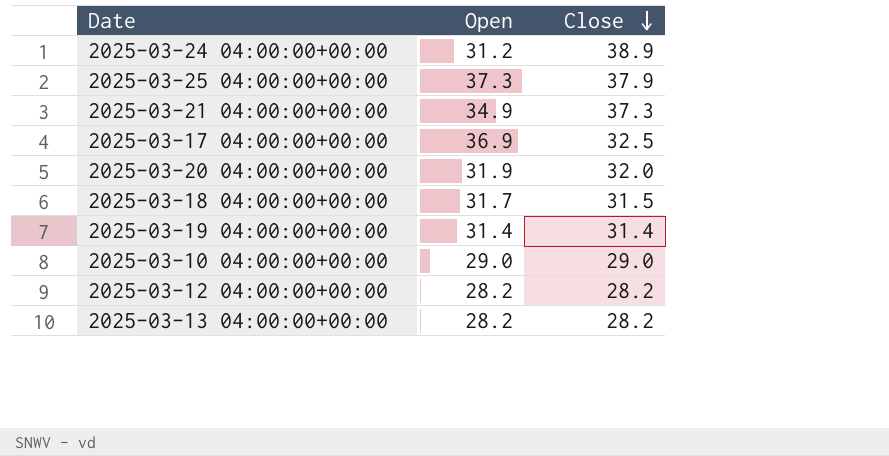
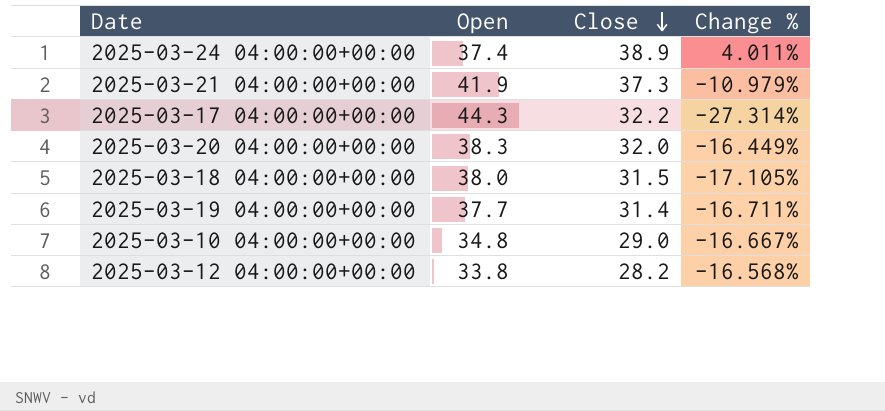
column Change % | formula: none -> ([Close] - [Open]) / [Open]
row 2025-03-25 04:00:00+00:00: 37.3 | 37.9 -> none
row 2025-03-13 04:00:00+00:00: 28.2 | 28.2 -> none
2025-03-24 04:00:00+00:00 | Open: 31.2 -> 37.4
2025-03-21 04:00:00+00:00 | Open: 34.9 -> 41.9
2025-03-17 04:00:00+00:00 | Open: 36.9 -> 44.3
2025-03-17 04:00:00+00:00 | Close: 32.5 -> 32.2
2025-03-20 04:00:00+00:00 | Open: 31.9 -> 38.3
2025-03-18 04:00:00+00:00 | Open: 31.7 -> 38.0
2025-03-19 04:00:00+00:00 | Open: 31.4 -> 37.7
2025-03-10 04:00:00+00:00 | Open: 29.0 -> 34.8
2025-03-12 04:00:00+00:00 | Open: 28.2 -> 33.8

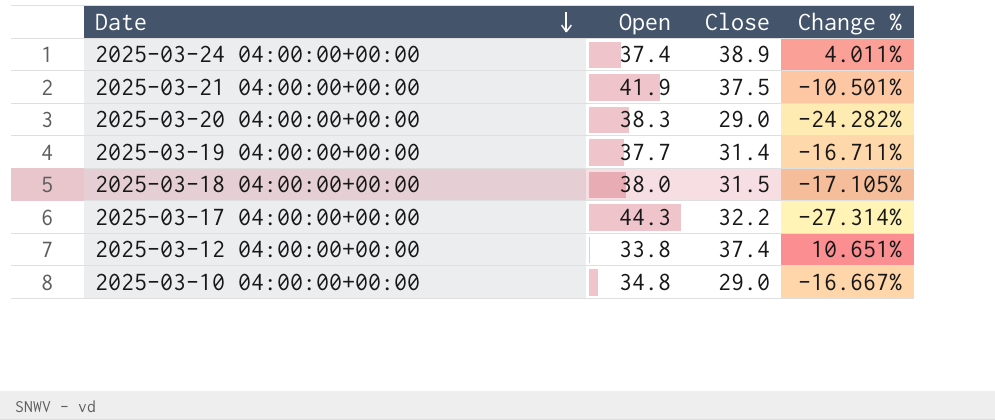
row order: Close descending -> Date descending
2025-03-21 04:00:00+00:00 | Close: 37.3 -> 37.5
2025-03-21 04:00:00+00:00 | Change %: -10.979% -> -10.501%
2025-03-20 04:00:00+00:00 | Close: 32.0 -> 29.0
2025-03-20 04:00:00+00:00 | Change %: -16.449% -> -24.282%
2025-03-12 04:00:00+00:00 | Close: 28.2 -> 37.4
2025-03-12 04:00:00+00:00 | Change %: -16.568% -> 10.651%

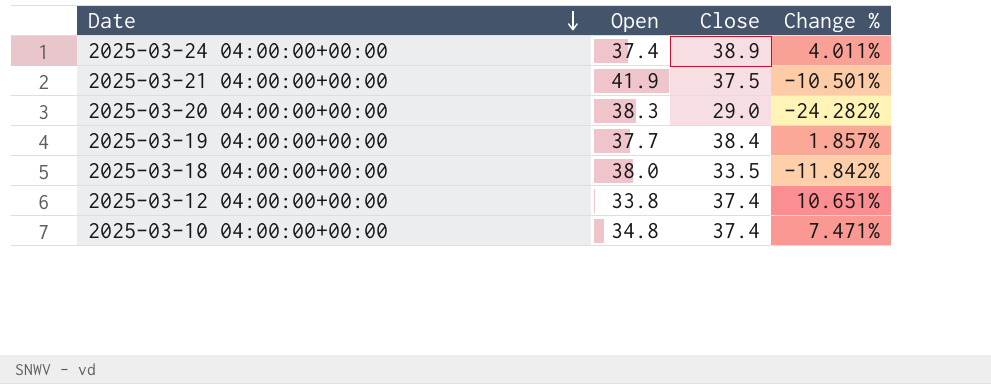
row 2025-03-17 04:00:00+00:00: 44.3 | 32.2 | -27.314% -> none
2025-03-19 04:00:00+00:00 | Close: 31.4 -> 38.4
2025-03-19 04:00:00+00:00 | Change %: -16.711% -> 1.857%
2025-03-18 04:00:00+00:00 | Close: 31.5 -> 33.5
2025-03-18 04:00:00+00:00 | Change %: -17.105% -> -11.842%
2025-03-10 04:00:00+00:00 | Close: 29.0 -> 37.4
2025-03-10 04:00:00+00:00 | Change %: -16.667% -> 7.471%

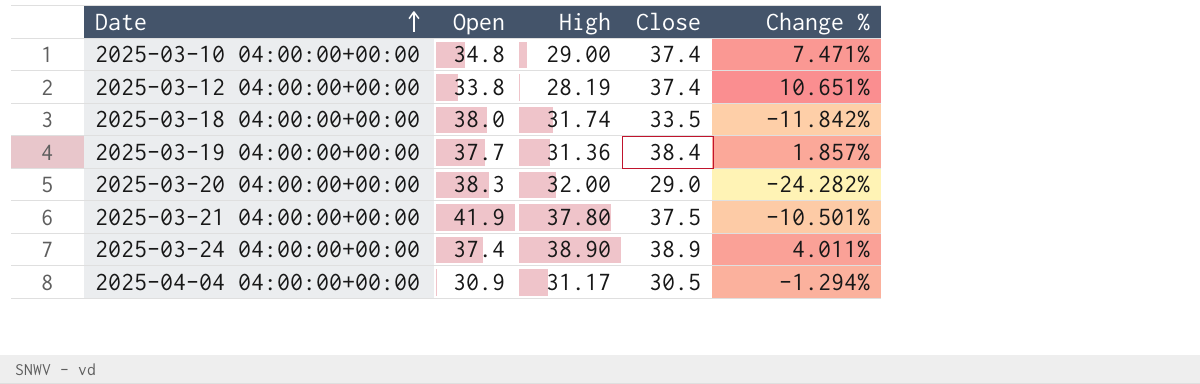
row order: Date descending -> Date ascending
column High | position: none -> 3
row 2025-04-04 04:00:00+00:00: none -> 30.9 | 31.17 | 30.5 | -1.294%

